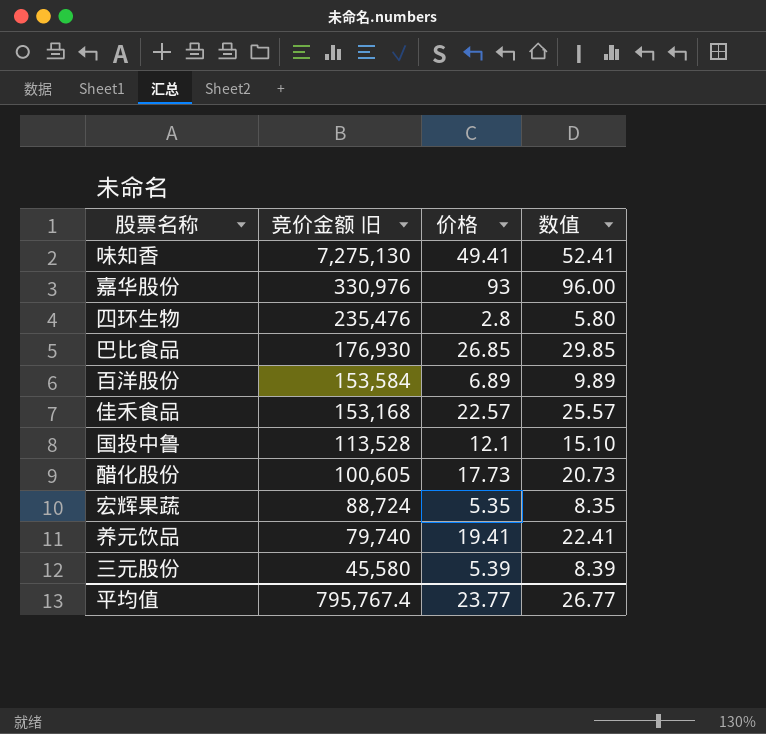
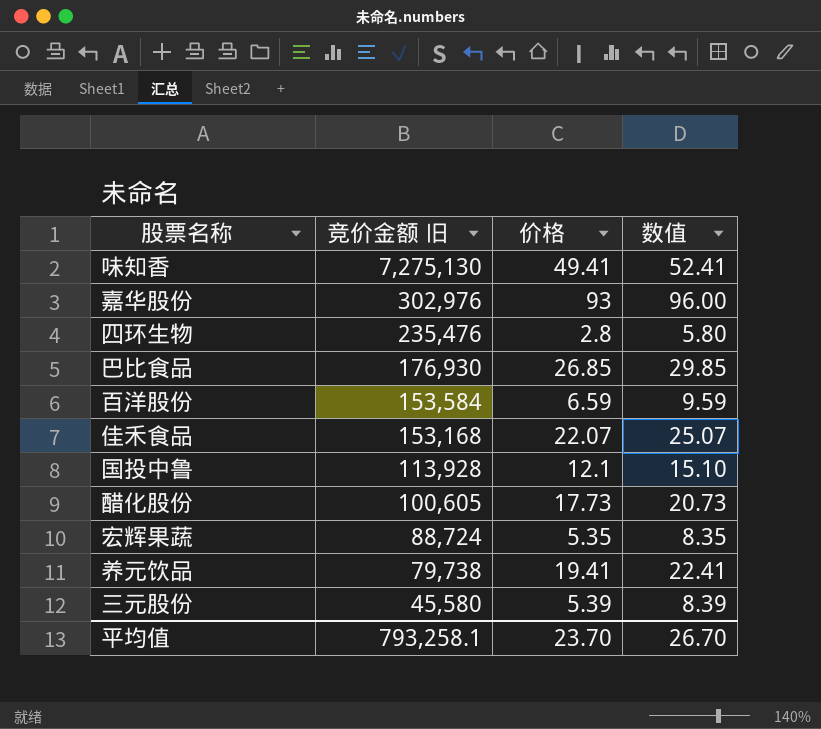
嘉华股份 | 竞价金额 旧: 330,976 -> 302,976
百洋股份 | 价格: 6.89 -> 6.59
百洋股份 | 数值: 9.89 -> 9.59
佳禾食品 | 价格: 22.57 -> 22.07
佳禾食品 | 数值: 25.57 -> 25.07
国投中鲁 | 竞价金额 旧: 113,528 -> 113,928
养元饮品 | 竞价金额 旧: 79,740 -> 79,738
平均值 | 竞价金额 旧: 795,767.4 -> 793,258.1
平均值 | 价格: 23.77 -> 23.70
平均值 | 数值: 26.77 -> 26.70

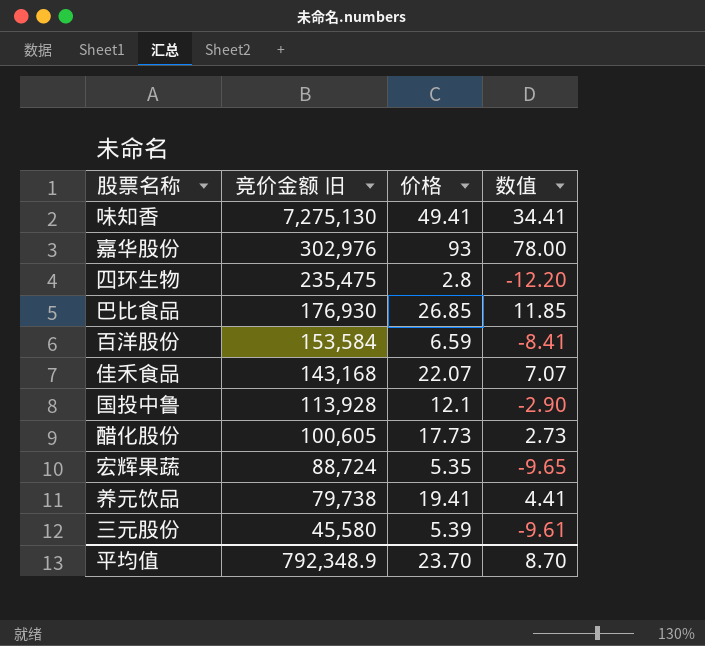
column 数值 | formula: [价格] + 3 -> [价格] - 15
四环生物 | 竞价金额 旧: 235,476 -> 235,475
佳禾食品 | 竞价金额 旧: 153,168 -> 143,168
平均值 | 竞价金额 旧: 793,258.1 -> 792,348.9
平均值 | 数值: 26.70 -> 8.70

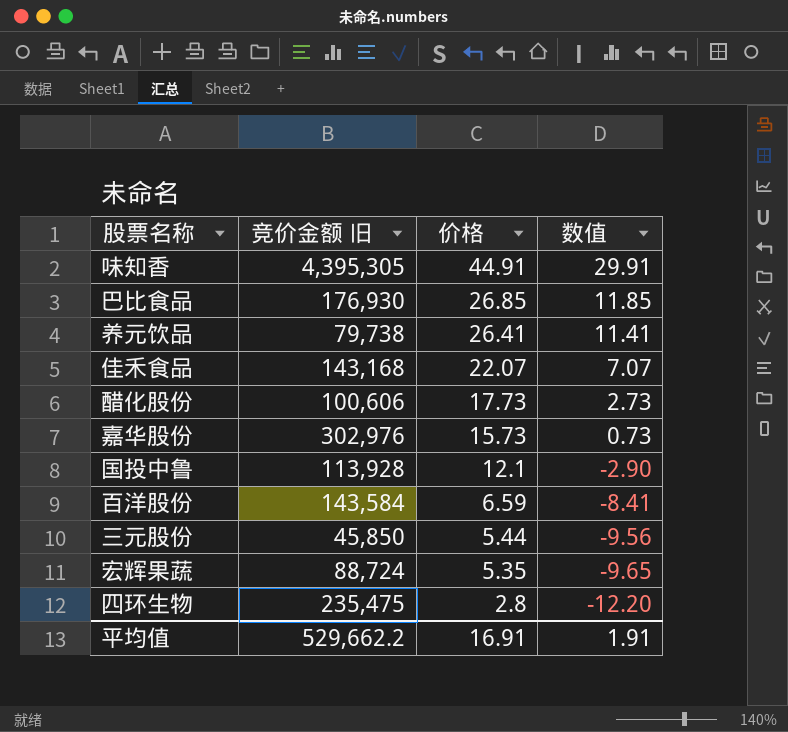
row order: 竞价金额 旧 descending -> 价格 descending
味知香 | 竞价金额 旧: 7,275,130 -> 4,395,305
味知香 | 价格: 49.41 -> 44.91
味知香 | 数值: 34.41 -> 29.91
养元饮品 | 价格: 19.41 -> 26.41
养元饮品 | 数值: 4.41 -> 11.41
醋化股份 | 竞价金额 旧: 100,605 -> 100,606
嘉华股份 | 价格: 93 -> 15.73
嘉华股份 | 数值: 78.00 -> 0.73
百洋股份 | 竞价金额 旧: 153,584 -> 143,584
三元股份 | 竞价金额 旧: 45,580 -> 45,850
三元股份 | 价格: 5.39 -> 5.44
三元股份 | 数值: -9.61 -> -9.56
平均值 | 竞价金额 旧: 792,348.9 -> 529,662.2
平均值 | 价格: 23.70 -> 16.91
平均值 | 数值: 8.70 -> 1.91

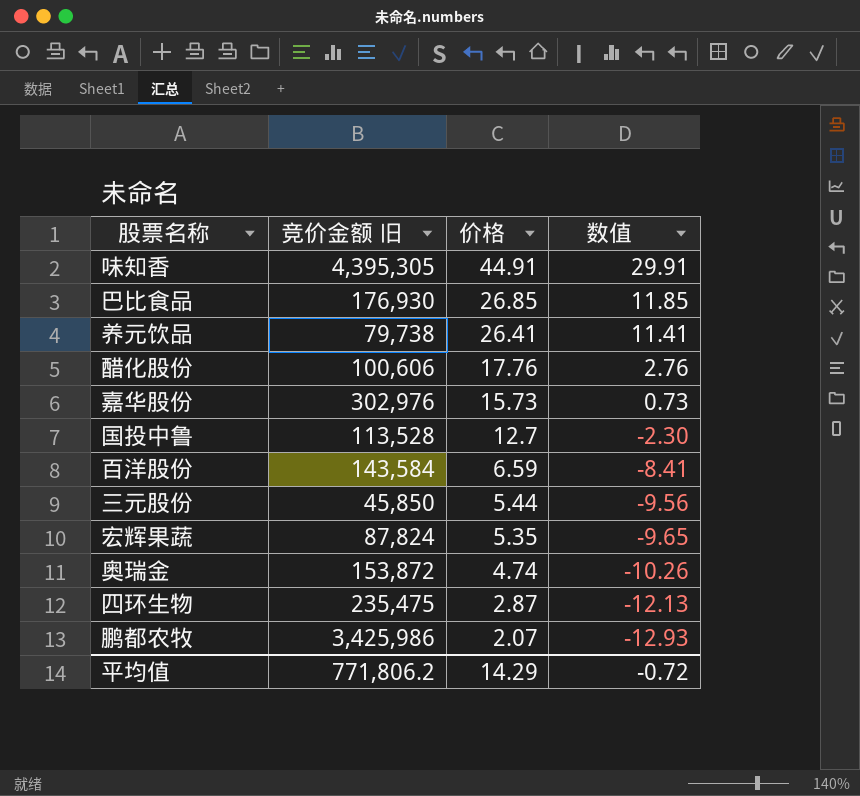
row 佳禾食品: 143,168 | 22.07 | 7.07 -> none
醋化股份 | 价格: 17.73 -> 17.76
醋化股份 | 数值: 2.73 -> 2.76
国投中鲁 | 竞价金额 旧: 113,928 -> 113,528
国投中鲁 | 价格: 12.1 -> 12.7
国投中鲁 | 数值: -2.90 -> -2.30
宏辉果蔬 | 竞价金额 旧: 88,724 -> 87,824
row 奥瑞金: none -> 153,872 | 4.74 | -10.26
四环生物 | 价格: 2.8 -> 2.87
四环生物 | 数值: -12.20 -> -12.13
row 鹏都农牧: none -> 3,425,986 | 2.07 | -12.93
平均值 | 竞价金额 旧: 529,662.2 -> 771,806.2
平均值 | 价格: 16.91 -> 14.29
平均值 | 数值: 1.91 -> -0.72

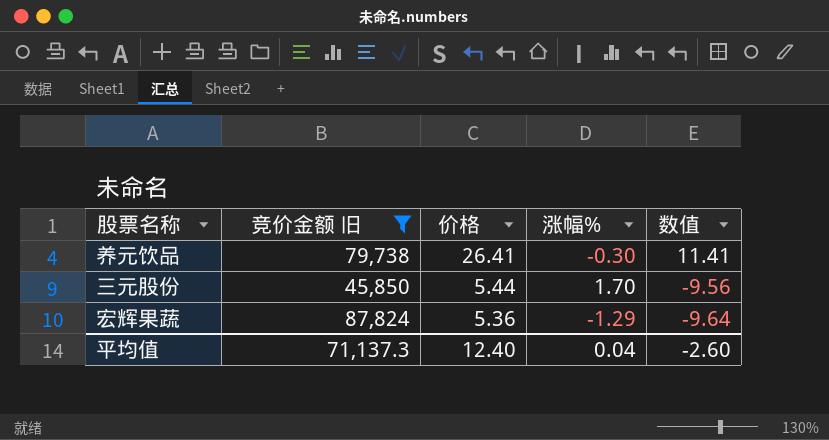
filter: none -> 竞价金额 旧 <= 87,824
column 涨幅% | position: none -> 4
宏辉果蔬 | 价格: 5.35 -> 5.36
宏辉果蔬 | 数值: -9.65 -> -9.64
平均值 | 竞价金额 旧: 771,806.2 -> 71,137.3
平均值 | 价格: 14.29 -> 12.40
平均值 | 数值: -0.72 -> -2.60

